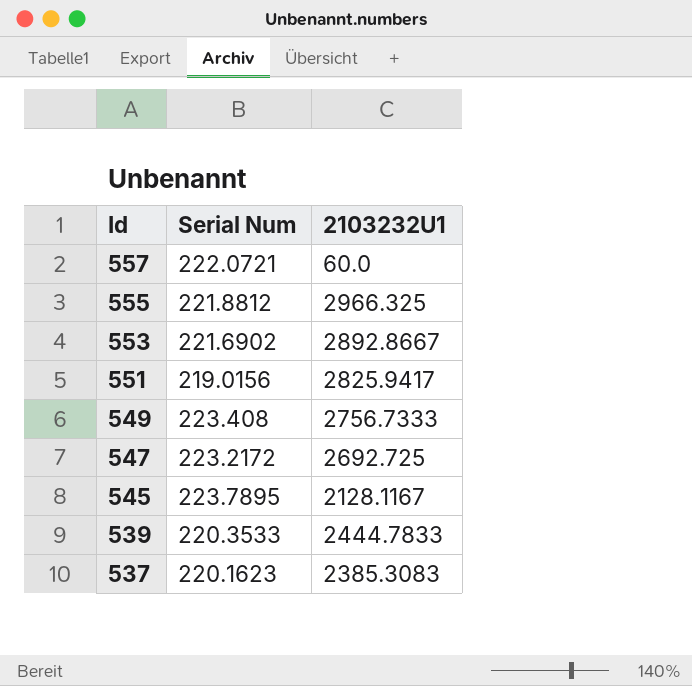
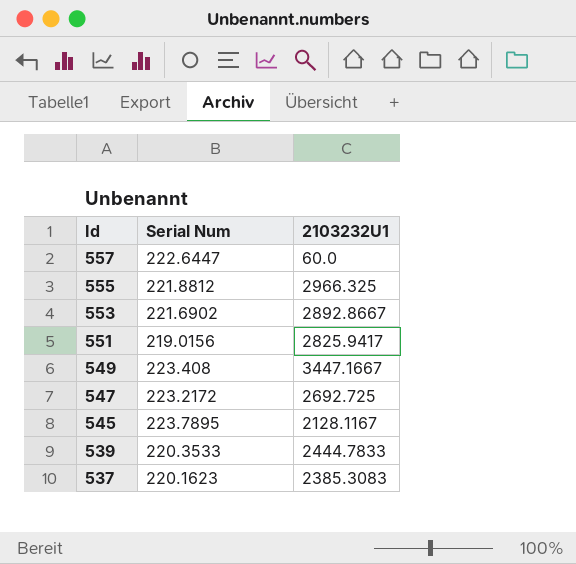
557 | Serial Num: 222.0721 -> 222.6447
549 | 2103232U1: 2756.7333 -> 3447.1667

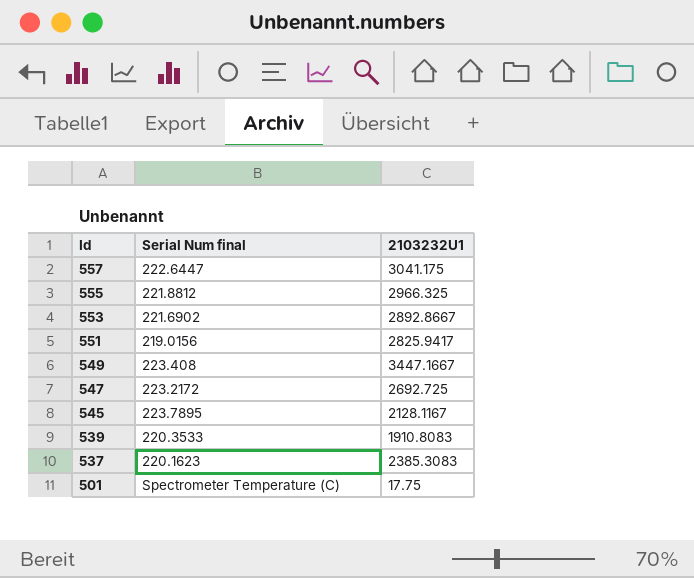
column name: Serial Num -> Serial Num final
557 | 2103232U1: 60.0 -> 3041.175
539 | 2103232U1: 2444.7833 -> 1910.8083
row 501: none -> Spectrometer Temperature (C) | 17.75

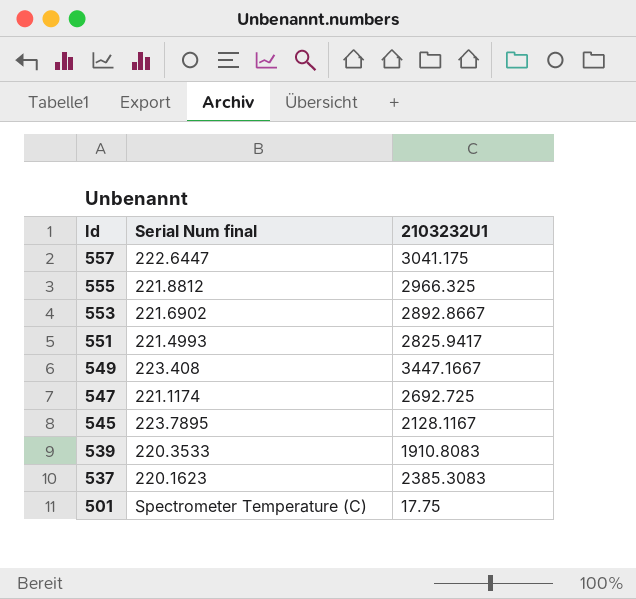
551 | Serial Num final: 219.0156 -> 221.4993
547 | Serial Num final: 223.2172 -> 221.1174

